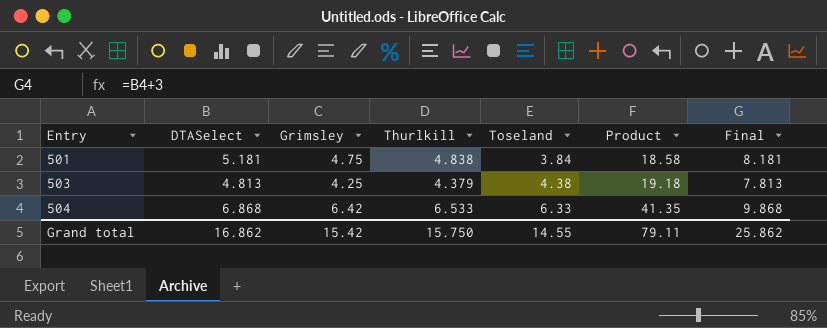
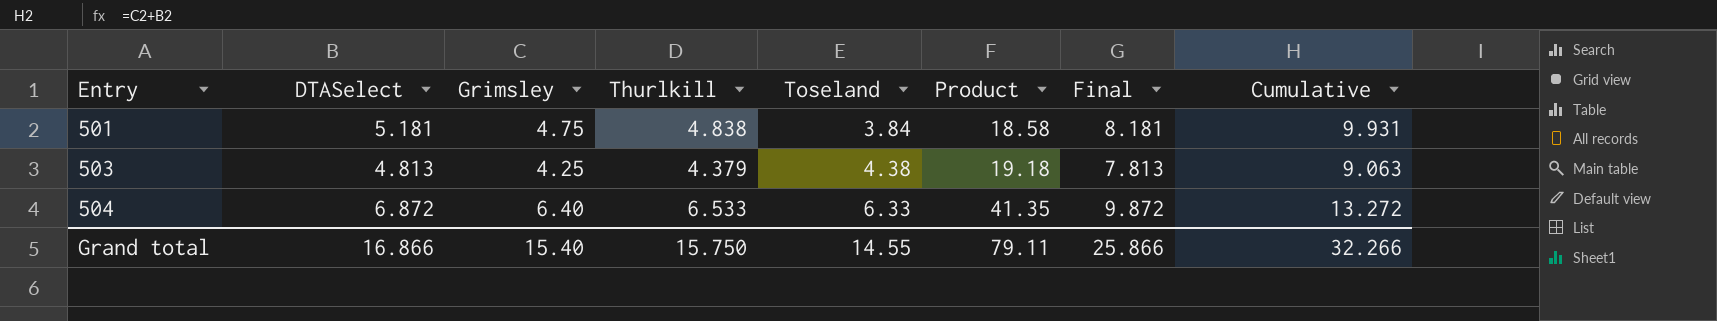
column Cumulative | formula: none -> [DTASelect] + [Grimsley]
504 | DTASelect: 6.868 -> 6.872
504 | Grimsley: 6.42 -> 6.40
504 | Final: 9.868 -> 9.872
Grand total | DTASelect: 16.862 -> 16.866
Grand total | Grimsley: 15.42 -> 15.40
Grand total | Final: 25.862 -> 25.866

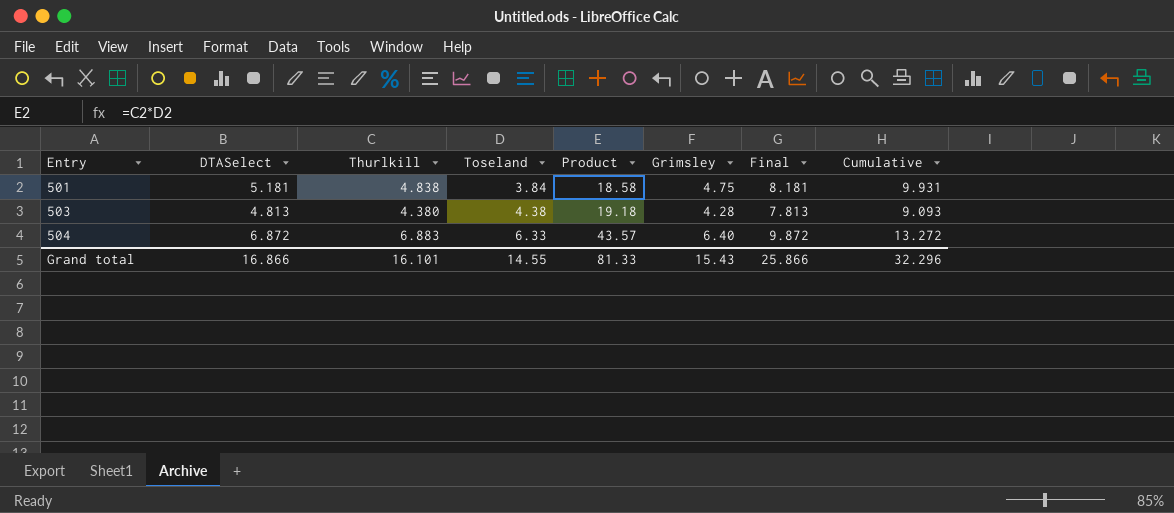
column Grimsley | position: 3 -> 6
503 | Thurlkill: 4.379 -> 4.380
503 | Grimsley: 4.25 -> 4.28
503 | Cumulative: 9.063 -> 9.093
504 | Thurlkill: 6.533 -> 6.883
504 | Product: 41.35 -> 43.57
Grand total | Thurlkill: 15.750 -> 16.101
Grand total | Product: 79.11 -> 81.33
Grand total | Grimsley: 15.40 -> 15.43
Grand total | Cumulative: 32.266 -> 32.296

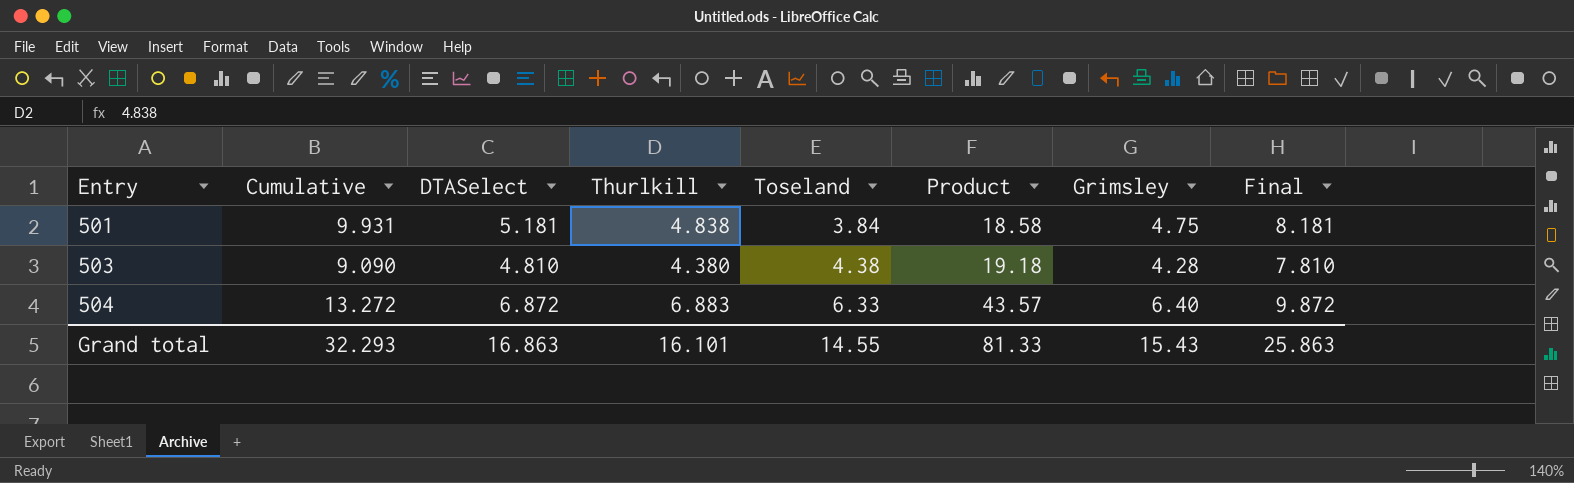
column Cumulative | position: 8 -> 2
503 | Cumulative: 9.093 -> 9.090
503 | DTASelect: 4.813 -> 4.810
503 | Final: 7.813 -> 7.810
Grand total | Cumulative: 32.296 -> 32.293
Grand total | DTASelect: 16.866 -> 16.863
Grand total | Final: 25.866 -> 25.863

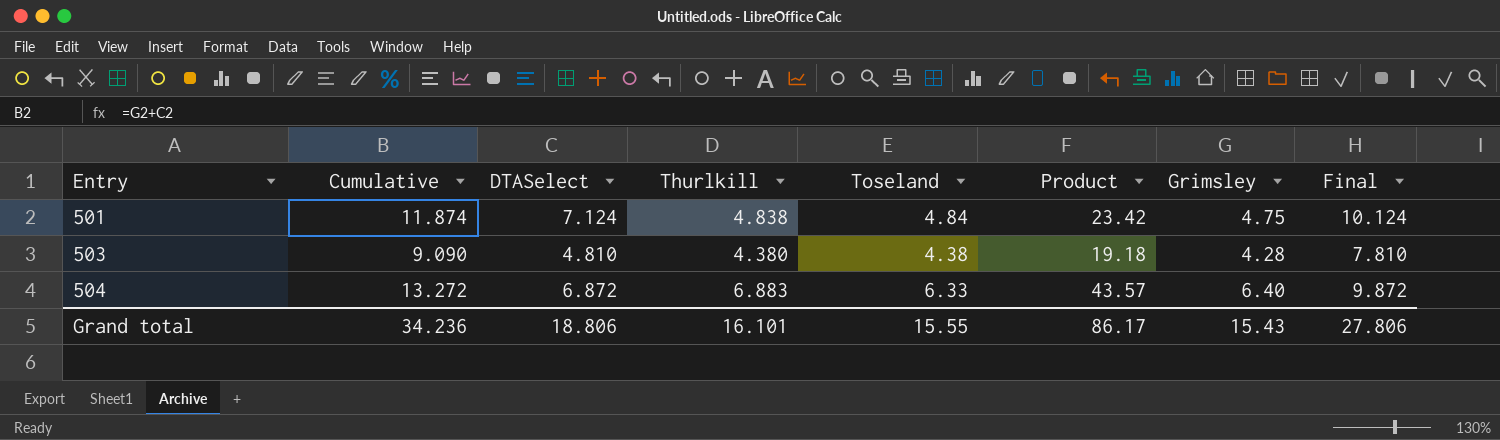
501 | Cumulative: 9.931 -> 11.874
501 | DTASelect: 5.181 -> 7.124
501 | Toseland: 3.84 -> 4.84
501 | Product: 18.58 -> 23.42
501 | Final: 8.181 -> 10.124
Grand total | Cumulative: 32.293 -> 34.236
Grand total | DTASelect: 16.863 -> 18.806
Grand total | Toseland: 14.55 -> 15.55
Grand total | Product: 81.33 -> 86.17
Grand total | Final: 25.863 -> 27.806

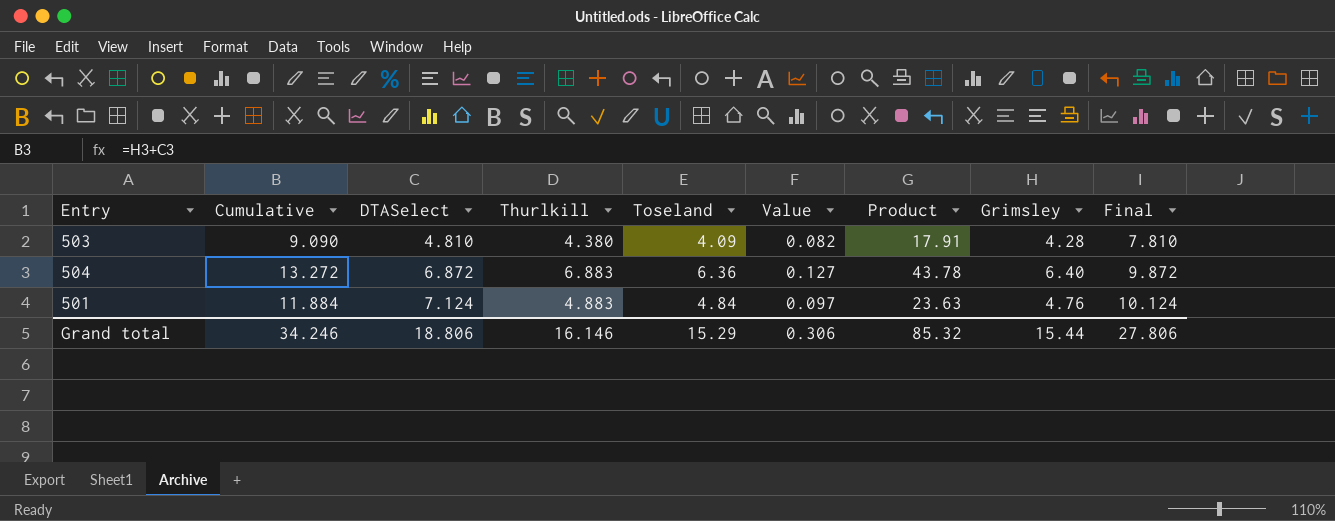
row order: Entry ascending -> DTASelect ascending
column Value | formula: none -> [Toseland] * 0.02
503 | Toseland: 4.38 -> 4.09
503 | Product: 19.18 -> 17.91
504 | Toseland: 6.33 -> 6.36
504 | Product: 43.57 -> 43.78
501 | Cumulative: 11.874 -> 11.884
501 | Thurlkill: 4.838 -> 4.883
501 | Product: 23.42 -> 23.63
501 | Grimsley: 4.75 -> 4.76
Grand total | Cumulative: 34.236 -> 34.246
Grand total | Thurlkill: 16.101 -> 16.146
Grand total | Toseland: 15.55 -> 15.29
Grand total | Product: 86.17 -> 85.32
Grand total | Grimsley: 15.43 -> 15.44

